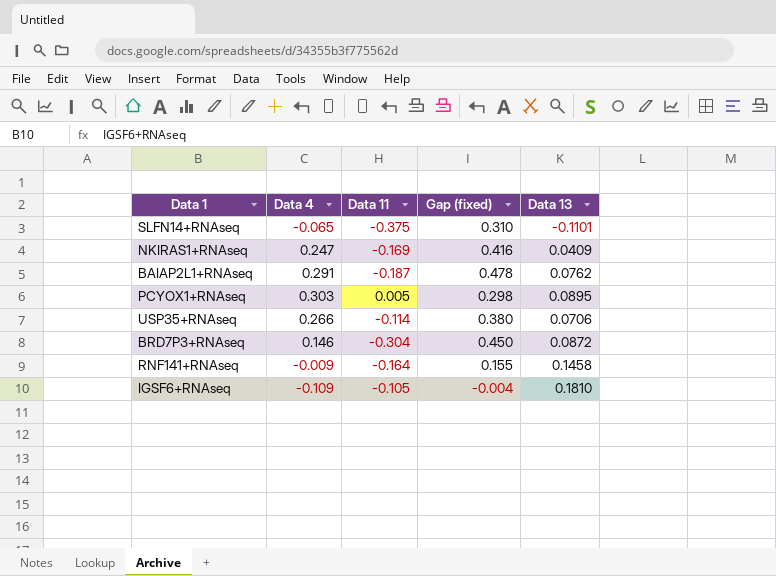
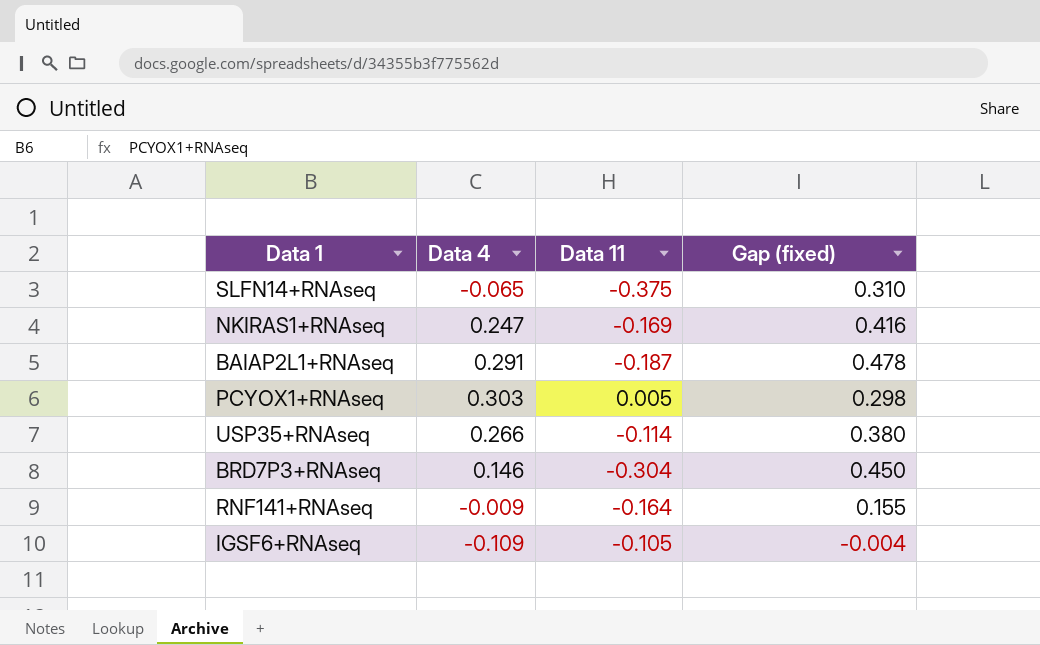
column Data 13 | position: 5 -> none

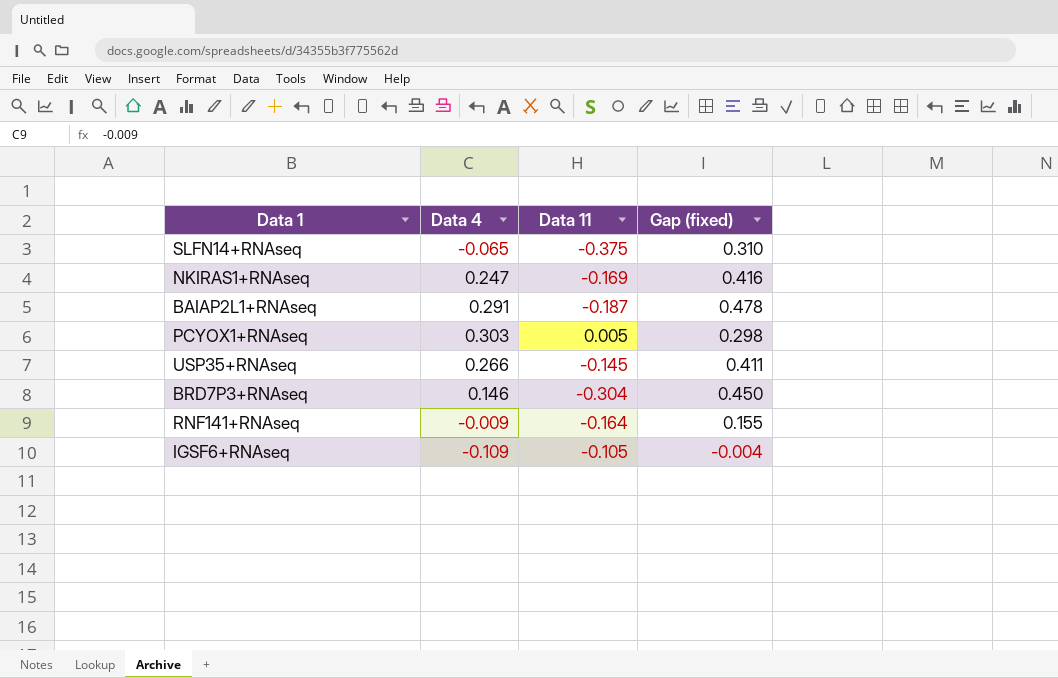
USP35+RNAseq | Data 11: -0.114 -> -0.145
USP35+RNAseq | Gap (fixed): 0.380 -> 0.411

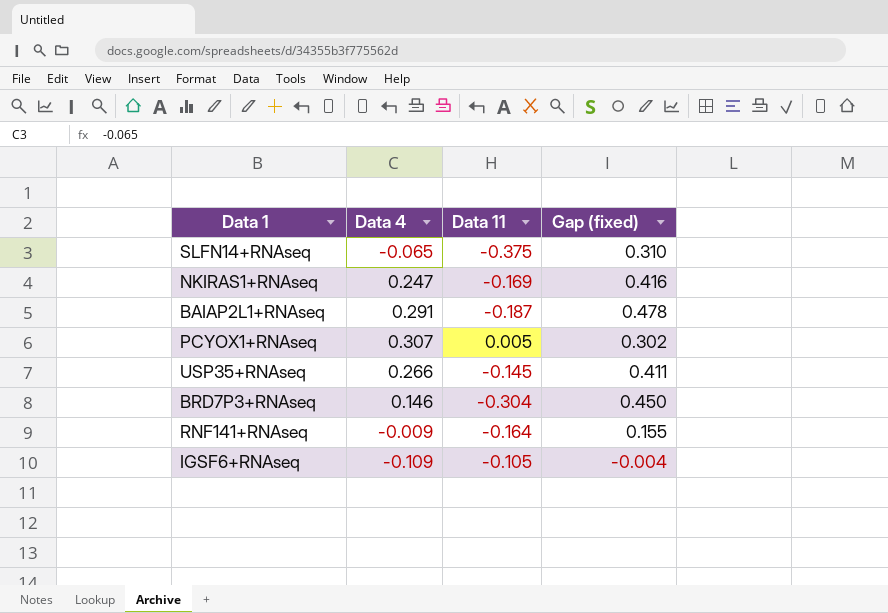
PCYOX1+RNAseq | Data 4: 0.303 -> 0.307
PCYOX1+RNAseq | Gap (fixed): 0.298 -> 0.302

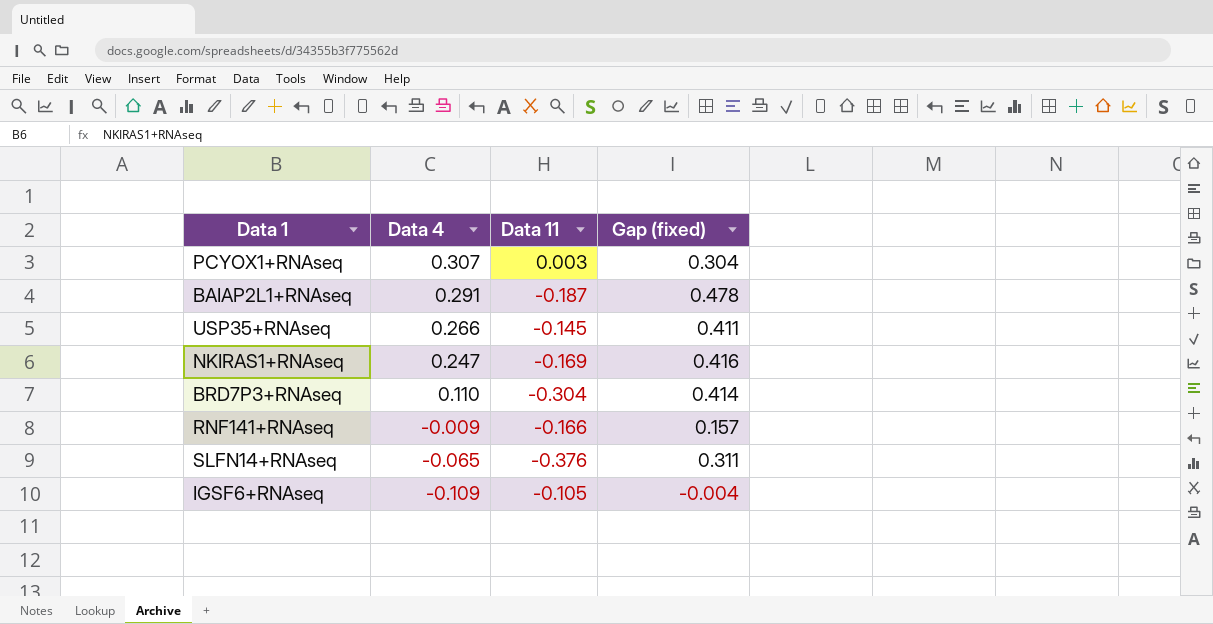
row order: none -> Data 4 descending
PCYOX1+RNAseq | Data 11: 0.005 -> 0.003
PCYOX1+RNAseq | Gap (fixed): 0.302 -> 0.304
BRD7P3+RNAseq | Data 4: 0.146 -> 0.110
BRD7P3+RNAseq | Gap (fixed): 0.450 -> 0.414
RNF141+RNAseq | Data 11: -0.164 -> -0.166
RNF141+RNAseq | Gap (fixed): 0.155 -> 0.157
SLFN14+RNAseq | Data 11: -0.375 -> -0.376
SLFN14+RNAseq | Gap (fixed): 0.310 -> 0.311

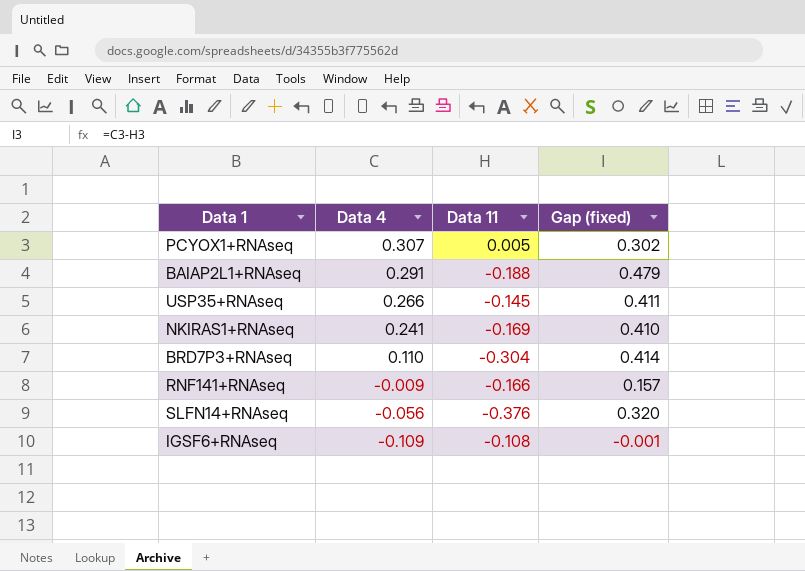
PCYOX1+RNAseq | Data 11: 0.003 -> 0.005
PCYOX1+RNAseq | Gap (fixed): 0.304 -> 0.302
BAIAP2L1+RNAseq | Data 11: -0.187 -> -0.188
BAIAP2L1+RNAseq | Gap (fixed): 0.478 -> 0.479
NKIRAS1+RNAseq | Data 4: 0.247 -> 0.241
NKIRAS1+RNAseq | Gap (fixed): 0.416 -> 0.410
SLFN14+RNAseq | Data 4: -0.065 -> -0.056
SLFN14+RNAseq | Gap (fixed): 0.311 -> 0.320
IGSF6+RNAseq | Data 11: -0.105 -> -0.108
IGSF6+RNAseq | Gap (fixed): -0.004 -> -0.001

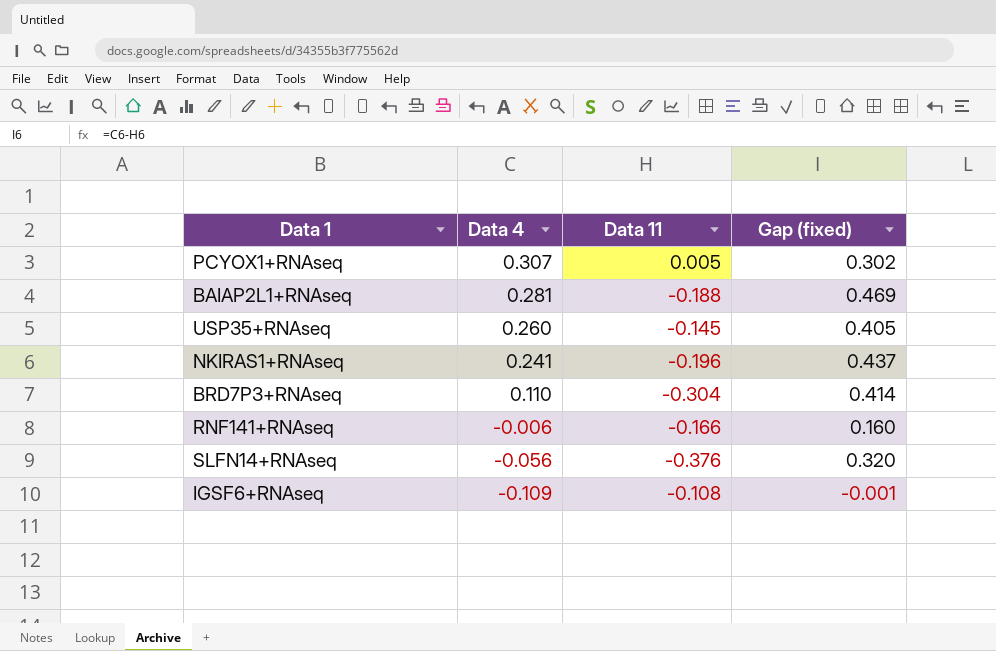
BAIAP2L1+RNAseq | Data 4: 0.291 -> 0.281
BAIAP2L1+RNAseq | Gap (fixed): 0.479 -> 0.469
USP35+RNAseq | Data 4: 0.266 -> 0.260
USP35+RNAseq | Gap (fixed): 0.411 -> 0.405
NKIRAS1+RNAseq | Data 11: -0.169 -> -0.196
NKIRAS1+RNAseq | Gap (fixed): 0.410 -> 0.437
RNF141+RNAseq | Data 4: -0.009 -> -0.006
RNF141+RNAseq | Gap (fixed): 0.157 -> 0.160

